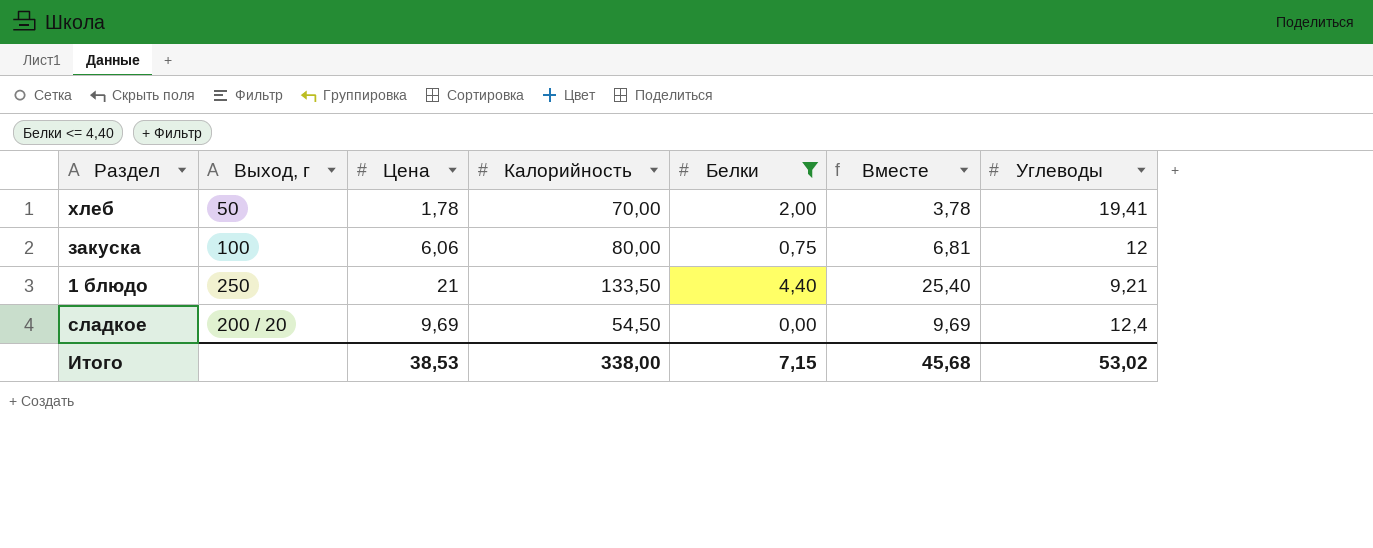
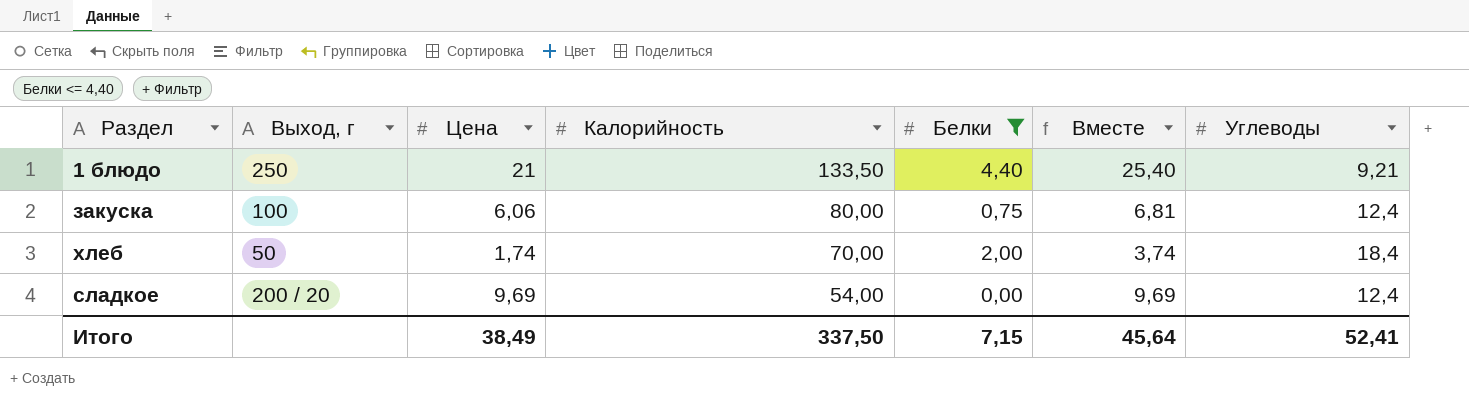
row order: none -> Калорийность descending
закуска | Углеводы: 12 -> 12,4
хлеб | Цена: 1,78 -> 1,74
хлеб | Вместе: 3,78 -> 3,74
хлеб | Углеводы: 19,41 -> 18,4
сладкое | Калорийность: 54,50 -> 54,00
Итого | Цена: 38,53 -> 38,49
Итого | Калорийность: 338,00 -> 337,50
Итого | Вместе: 45,68 -> 45,64
Итого | Углеводы: 53,02 -> 52,41

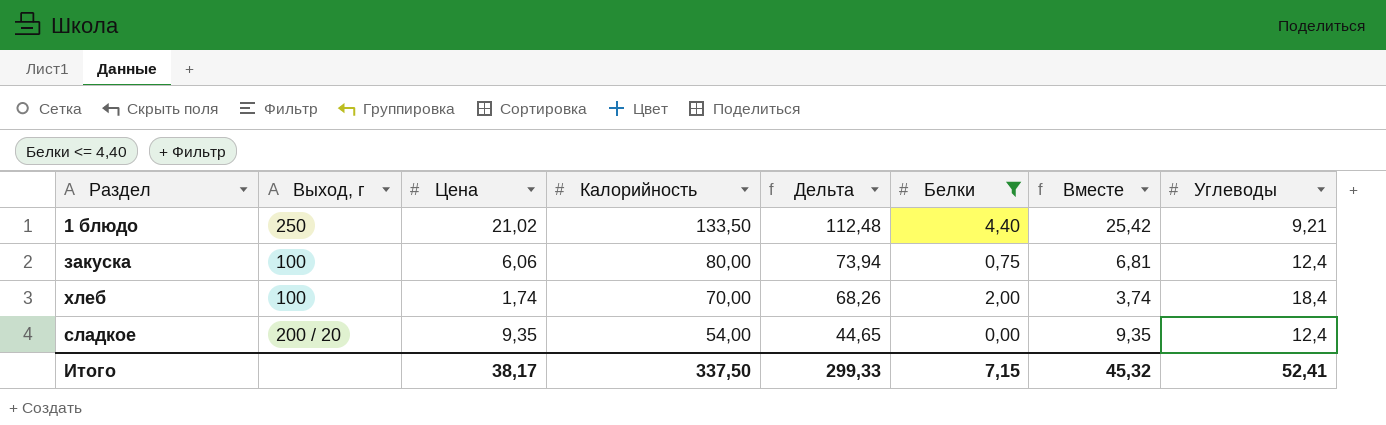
column Дельта | formula: none -> [Калорийность] - [Цена]
1 блюдо | Цена: 21 -> 21,02
1 блюдо | Вместе: 25,40 -> 25,42
хлеб | Выход, г: 50 -> 100
сладкое | Цена: 9,69 -> 9,35
сладкое | Вместе: 9,69 -> 9,35
Итого | Цена: 38,49 -> 38,17
Итого | Вместе: 45,64 -> 45,32

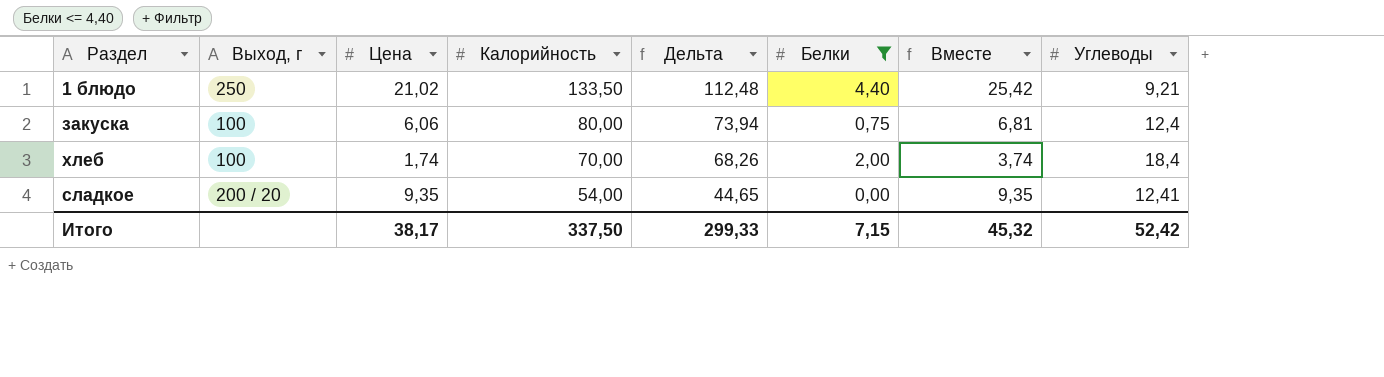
сладкое | Углеводы: 12,4 -> 12,41
Итого | Углеводы: 52,41 -> 52,42

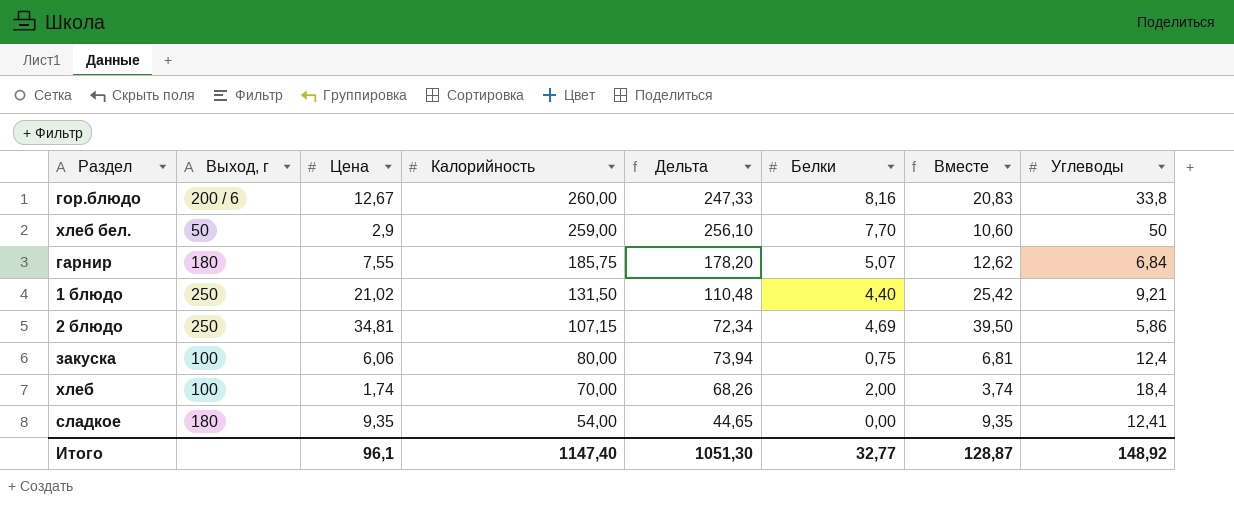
filter: Белки <= 4,40 -> none
1 блюдо | Калорийность: 133,50 -> 131,50
1 блюдо | Дельта: 112,48 -> 110,48
сладкое | Выход, г: 200 / 20 -> 180
Итого | Цена: 38,17 -> 96,1
Итого | Калорийность: 337,50 -> 1147,40
Итого | Дельта: 299,33 -> 1051,30
Итого | Белки: 7,15 -> 32,77
Итого | Вместе: 45,32 -> 128,87
Итого | Углеводы: 52,42 -> 148,92

